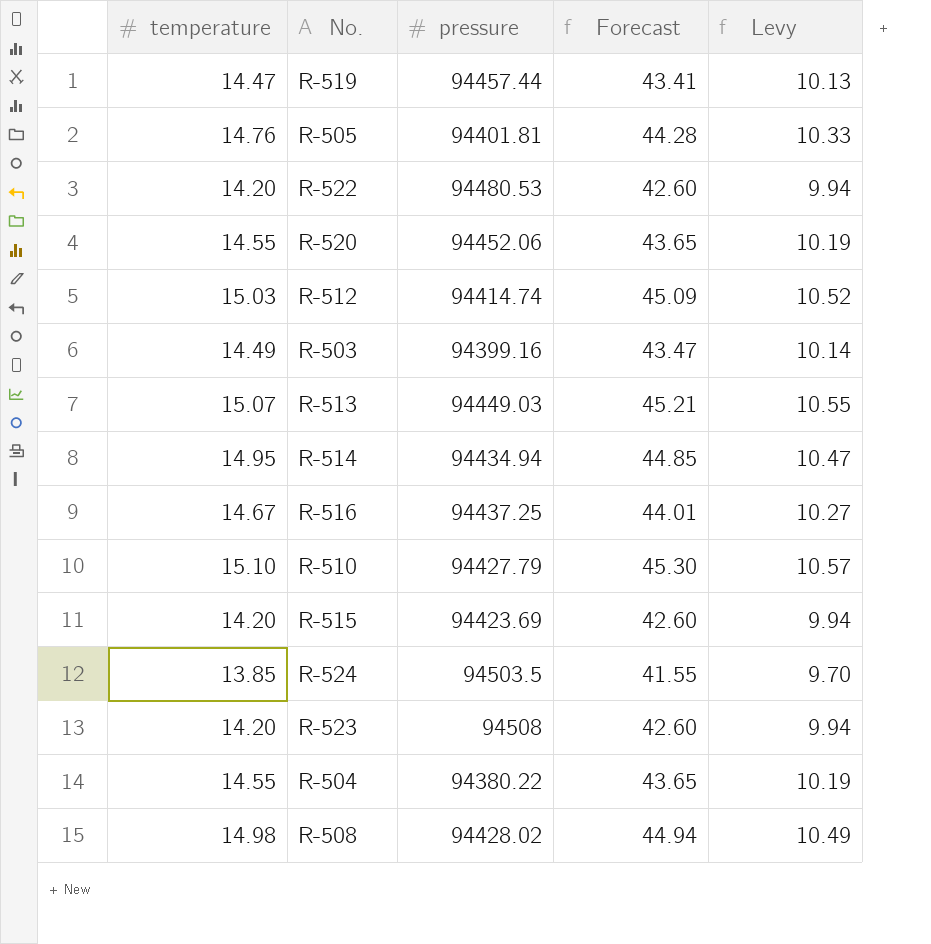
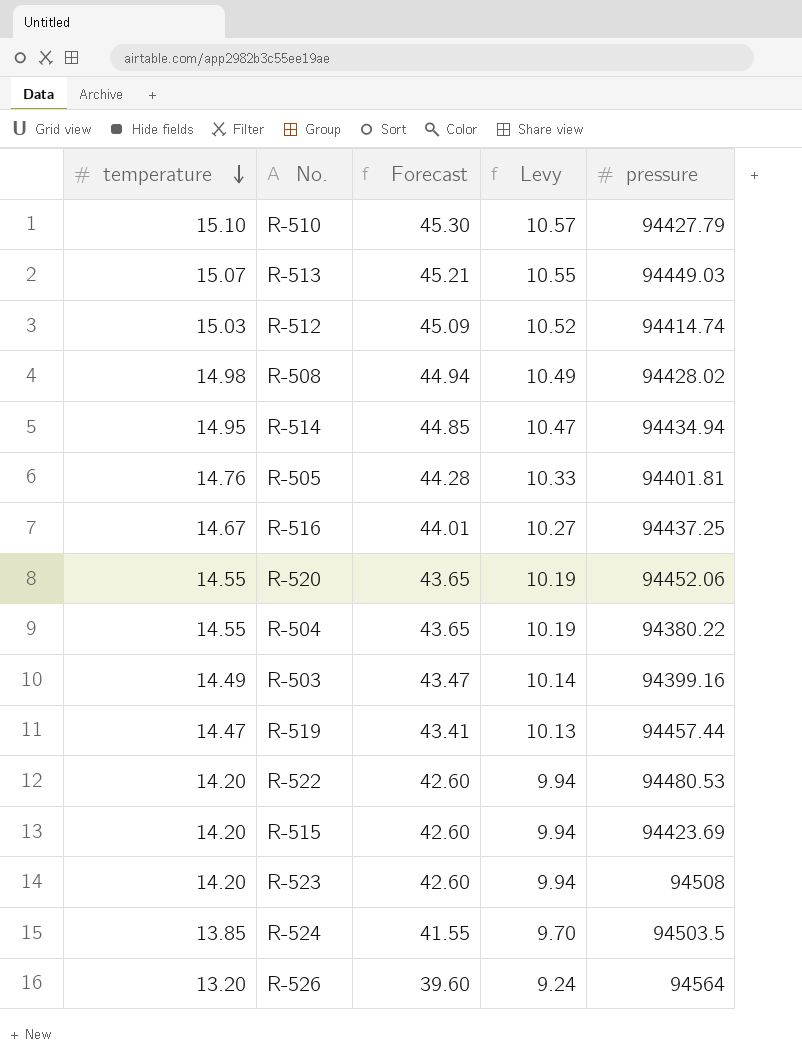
row order: none -> temperature descending
column pressure | position: 3 -> 5
row R-526: none -> 13.20 | 39.60 | 9.24 | 94564

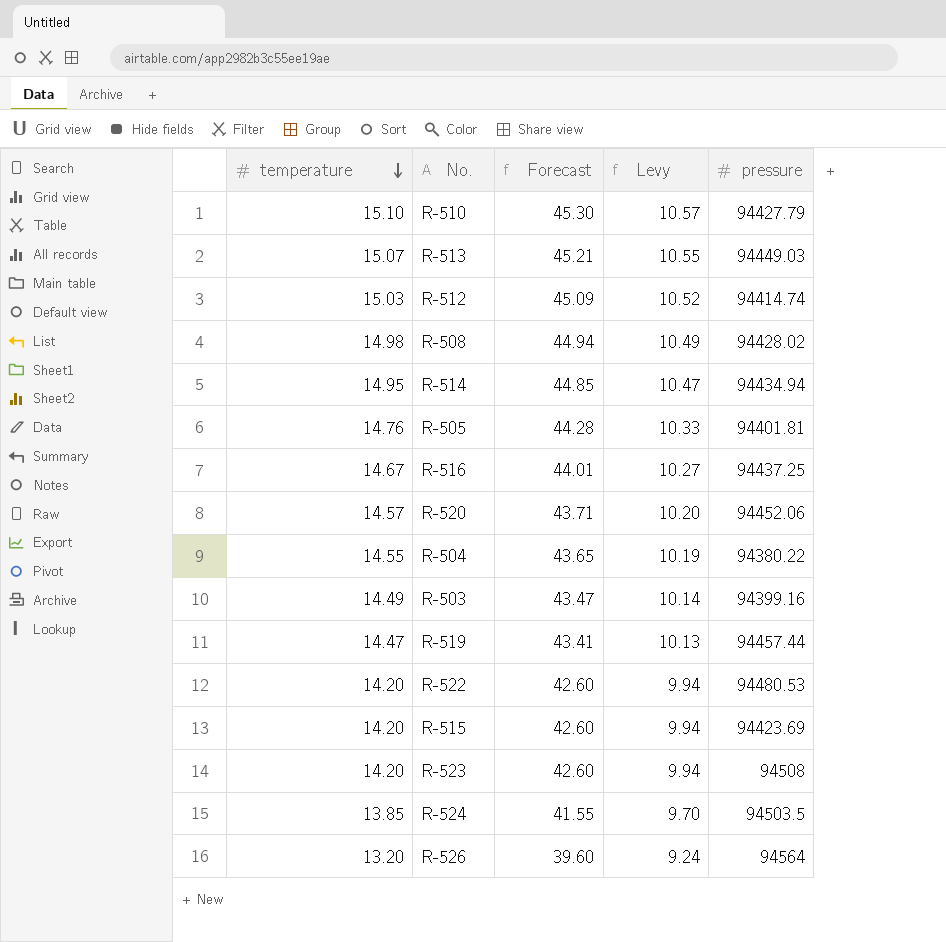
R-520 | temperature: 14.55 -> 14.57
R-520 | Forecast: 43.65 -> 43.71
R-520 | Levy: 10.19 -> 10.20

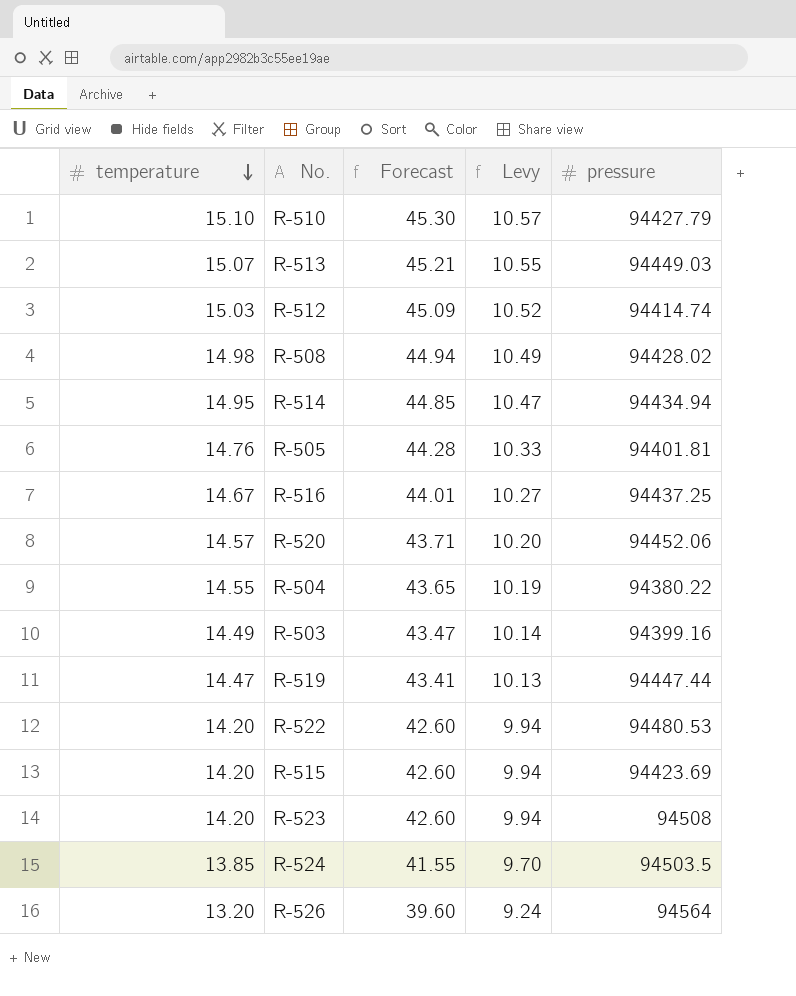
R-519 | pressure: 94457.44 -> 94447.44

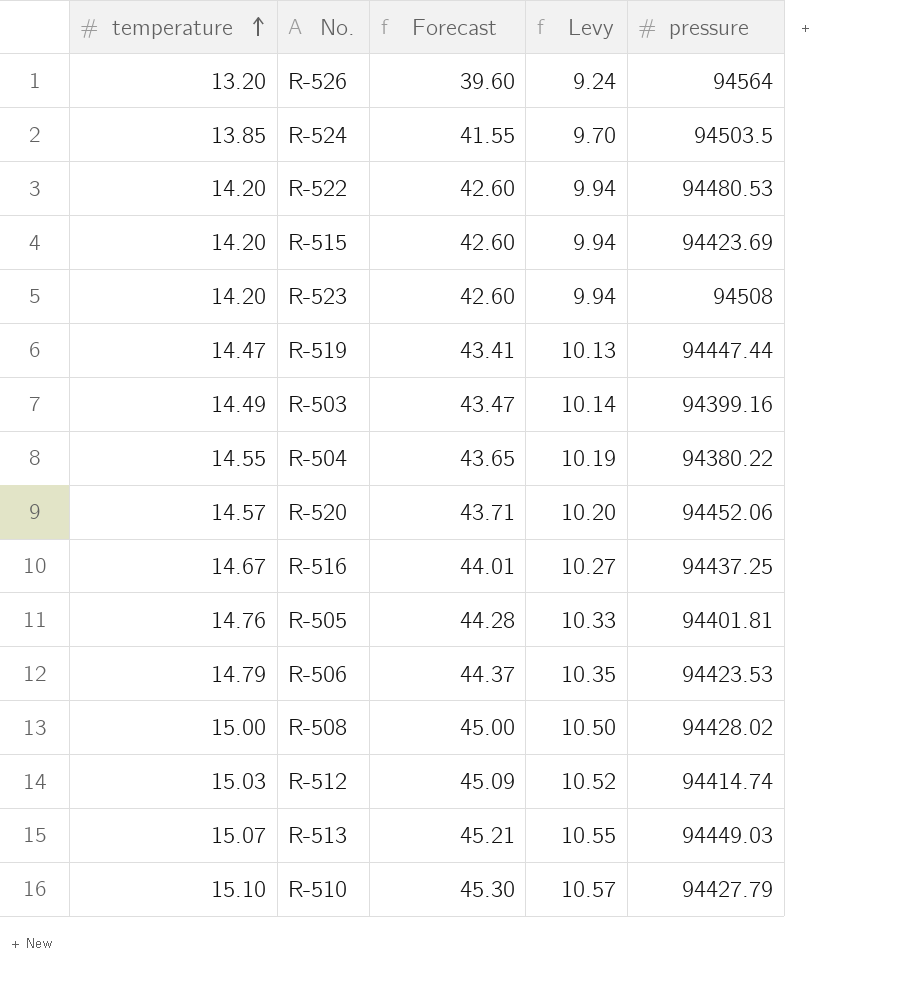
row order: temperature descending -> temperature ascending
row R-514: 14.95 | 44.85 | 10.47 | 94434.94 -> none
row R-506: none -> 14.79 | 44.37 | 10.35 | 94423.53
R-508 | temperature: 14.98 -> 15.00
R-508 | Forecast: 44.94 -> 45.00
R-508 | Levy: 10.49 -> 10.50

